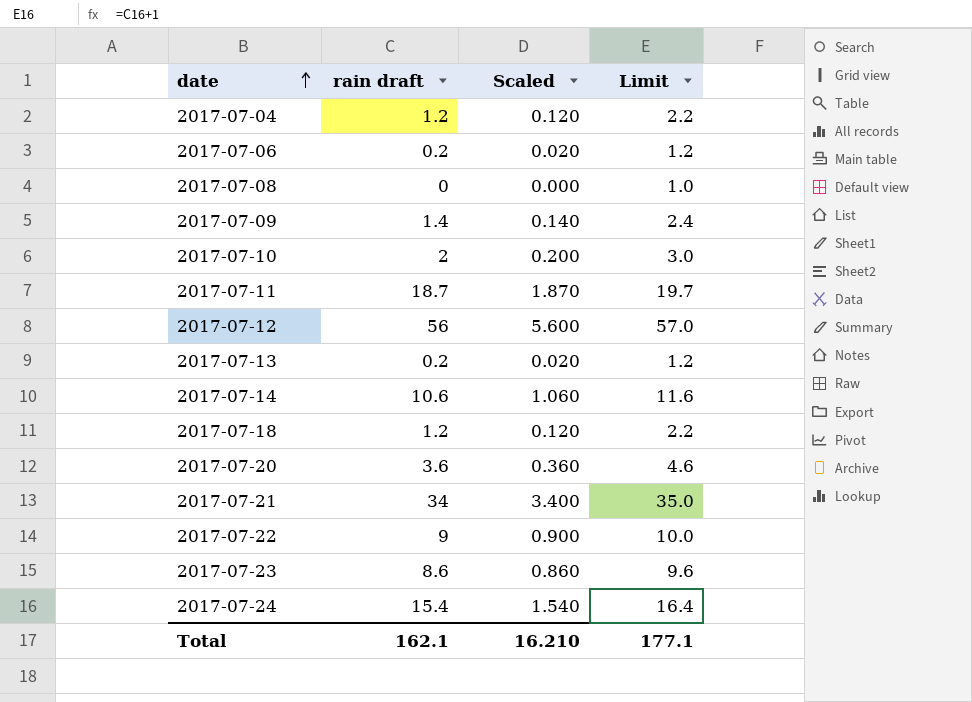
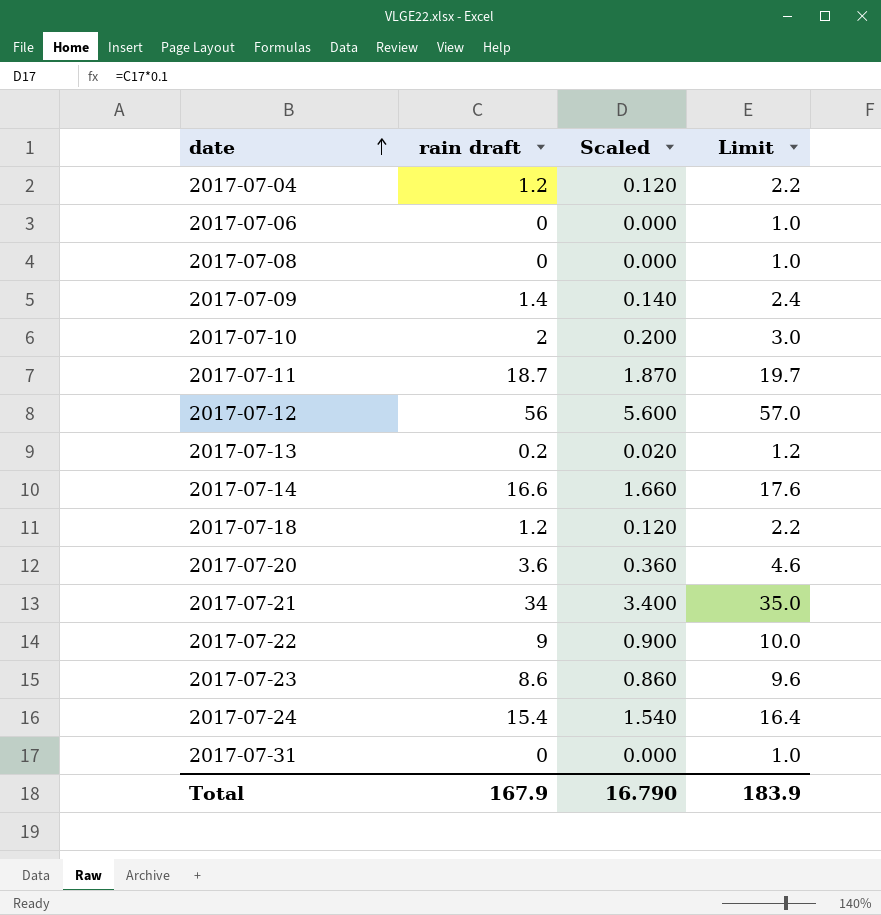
2017-07-06 | rain draft: 0.2 -> 0
2017-07-06 | Scaled: 0.020 -> 0.000
2017-07-06 | Limit: 1.2 -> 1.0
2017-07-14 | rain draft: 10.6 -> 16.6
2017-07-14 | Scaled: 1.060 -> 1.660
2017-07-14 | Limit: 11.6 -> 17.6
row 2017-07-31: none -> 0 | 0.000 | 1.0
Total | rain draft: 162.1 -> 167.9
Total | Scaled: 16.210 -> 16.790
Total | Limit: 177.1 -> 183.9

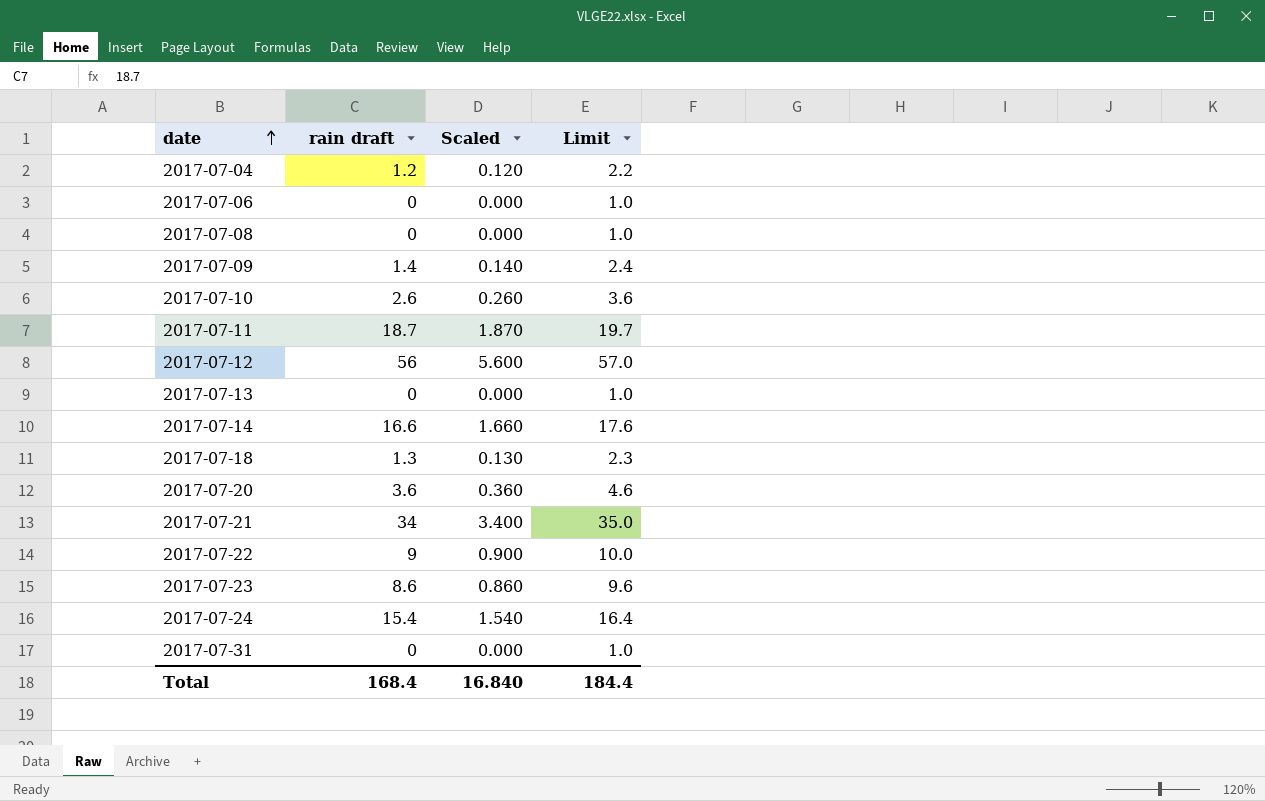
2017-07-10 | rain draft: 2 -> 2.6
2017-07-10 | Scaled: 0.200 -> 0.260
2017-07-10 | Limit: 3.0 -> 3.6
2017-07-13 | rain draft: 0.2 -> 0
2017-07-13 | Scaled: 0.020 -> 0.000
2017-07-13 | Limit: 1.2 -> 1.0
2017-07-18 | rain draft: 1.2 -> 1.3
2017-07-18 | Scaled: 0.120 -> 0.130
2017-07-18 | Limit: 2.2 -> 2.3
Total | rain draft: 167.9 -> 168.4
Total | Scaled: 16.790 -> 16.840
Total | Limit: 183.9 -> 184.4

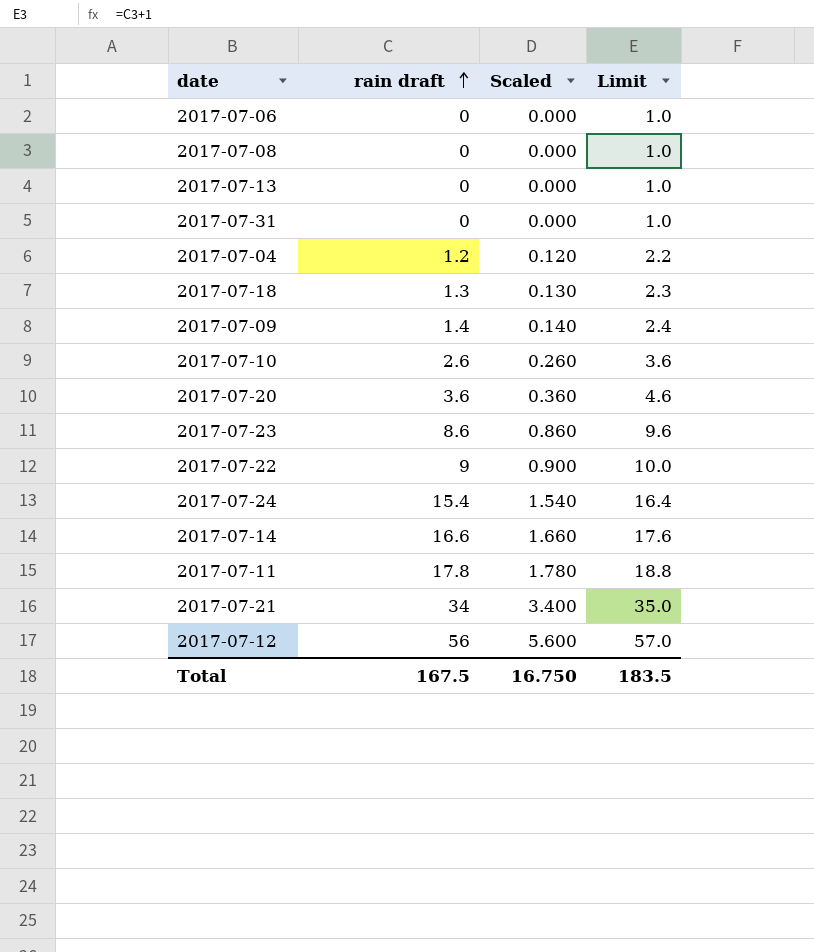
row order: date ascending -> rain draft ascending
2017-07-11 | rain draft: 18.7 -> 17.8
2017-07-11 | Scaled: 1.870 -> 1.780
2017-07-11 | Limit: 19.7 -> 18.8
Total | rain draft: 168.4 -> 167.5
Total | Scaled: 16.840 -> 16.750
Total | Limit: 184.4 -> 183.5

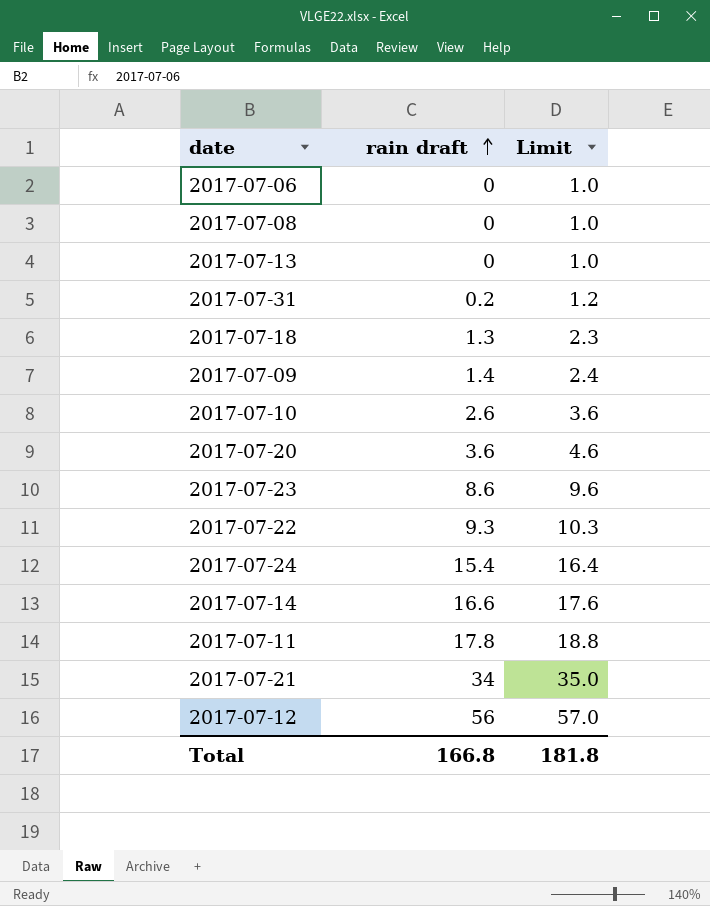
column Scaled | formula: [rain draft] * 0.1 -> none
row 2017-07-04: 1.2 | 0.120 | 2.2 -> none
2017-07-31 | rain draft: 0 -> 0.2
2017-07-31 | Limit: 1.0 -> 1.2
2017-07-22 | rain draft: 9 -> 9.3
2017-07-22 | Limit: 10.0 -> 10.3
Total | rain draft: 167.5 -> 166.8
Total | Limit: 183.5 -> 181.8

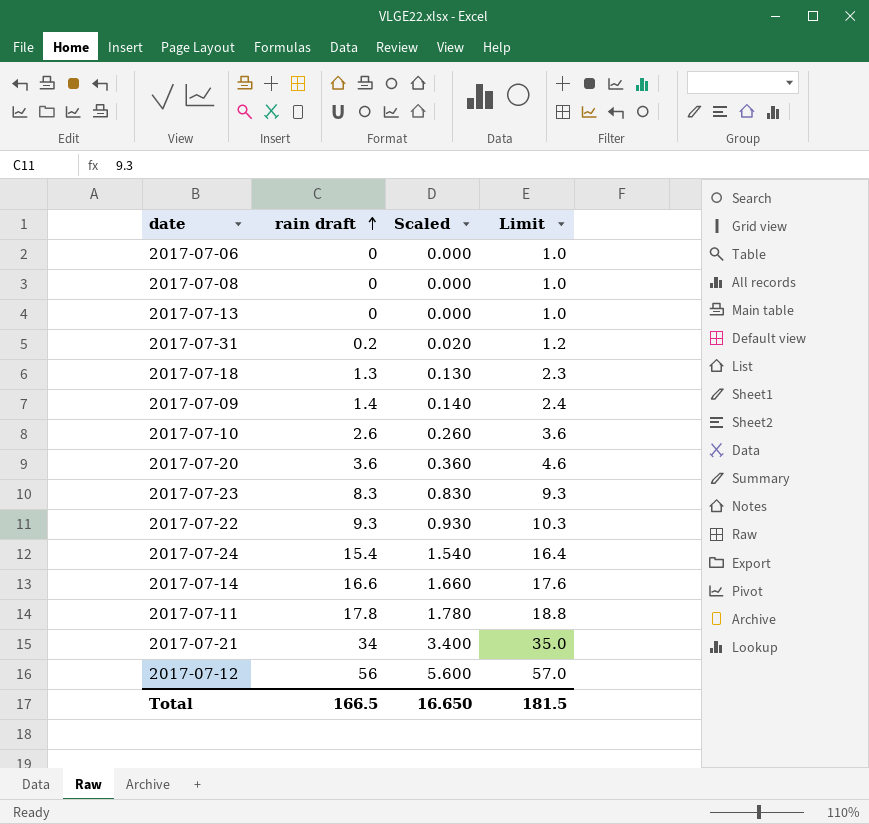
column Scaled | formula: none -> [rain draft] * 0.1
2017-07-23 | rain draft: 8.6 -> 8.3
2017-07-23 | Limit: 9.6 -> 9.3
Total | rain draft: 166.8 -> 166.5
Total | Limit: 181.8 -> 181.5

